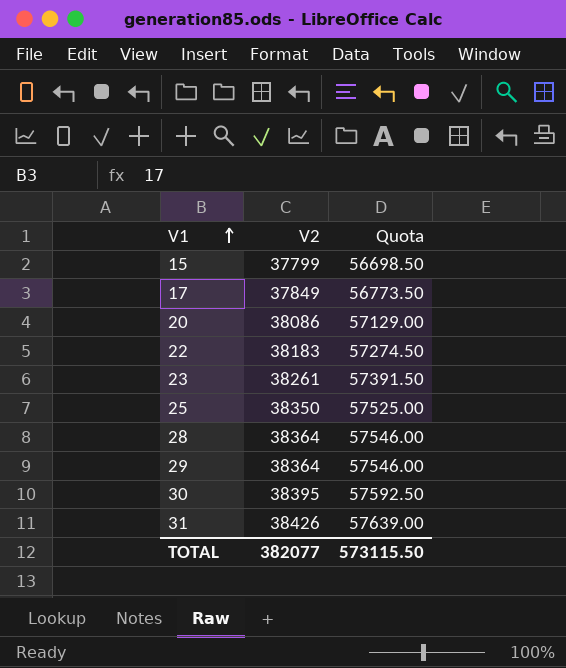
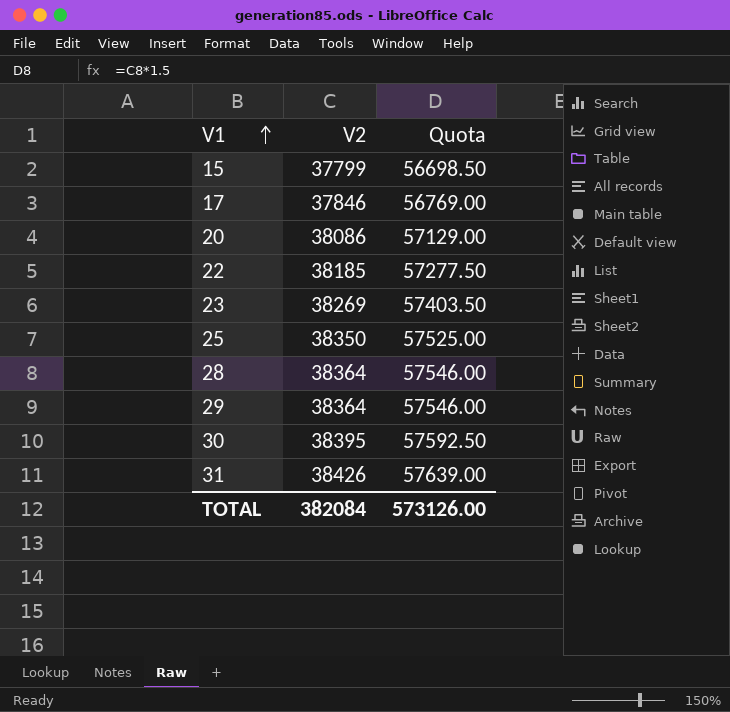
17 | V2: 37849 -> 37846
17 | Quota: 56773.50 -> 56769.00
22 | V2: 38183 -> 38185
22 | Quota: 57274.50 -> 57277.50
23 | V2: 38261 -> 38269
23 | Quota: 57391.50 -> 57403.50
TOTAL | V2: 382077 -> 382084
TOTAL | Quota: 573115.50 -> 573126.00

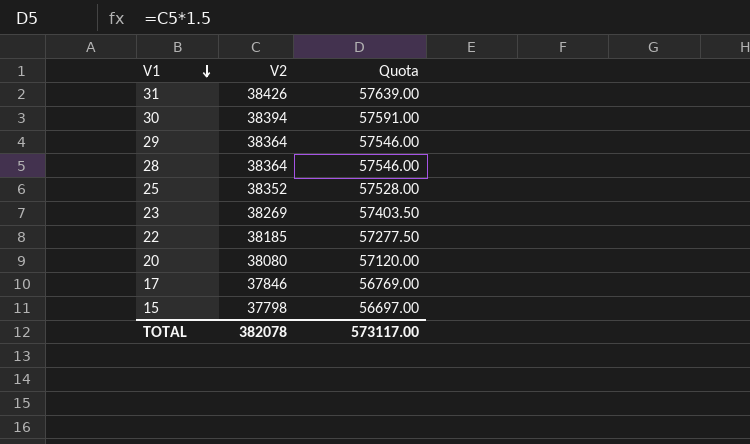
row order: V1 ascending -> V1 descending
30 | V2: 38395 -> 38394
30 | Quota: 57592.50 -> 57591.00
25 | V2: 38350 -> 38352
25 | Quota: 57525.00 -> 57528.00
20 | V2: 38086 -> 38080
20 | Quota: 57129.00 -> 57120.00
15 | V2: 37799 -> 37798
15 | Quota: 56698.50 -> 56697.00
TOTAL | V2: 382084 -> 382078
TOTAL | Quota: 573126.00 -> 573117.00

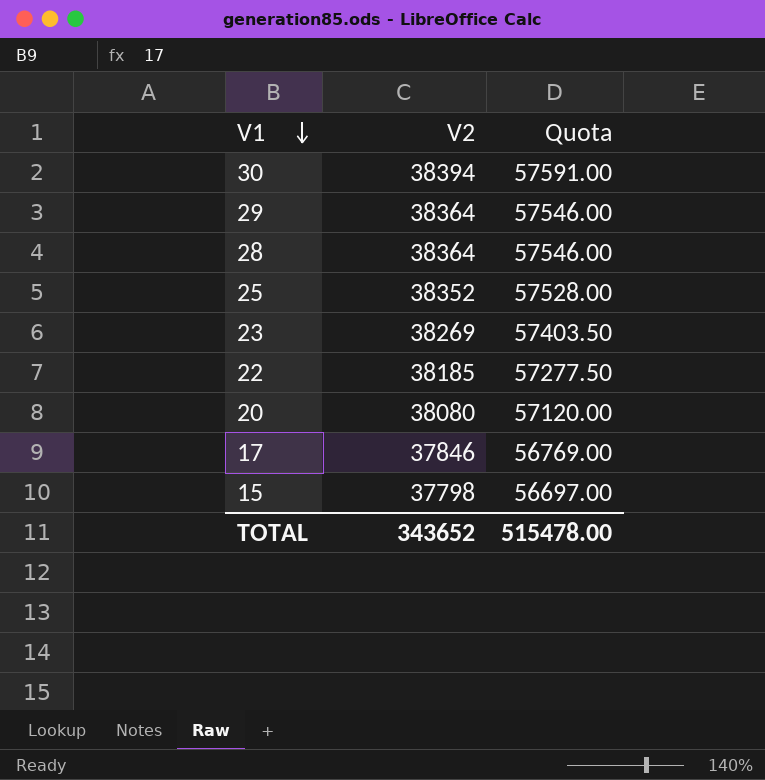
row 31: 38426 | 57639.00 -> none
TOTAL | V2: 382078 -> 343652
TOTAL | Quota: 573117.00 -> 515478.00

